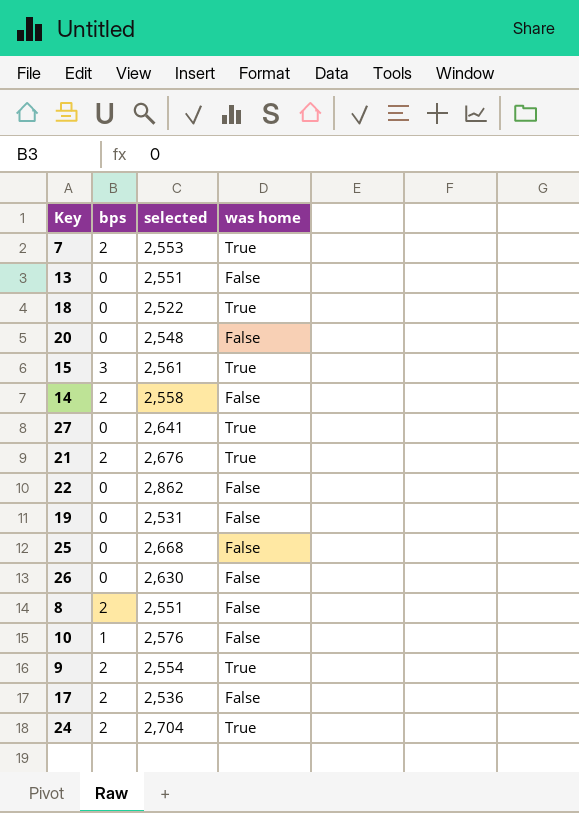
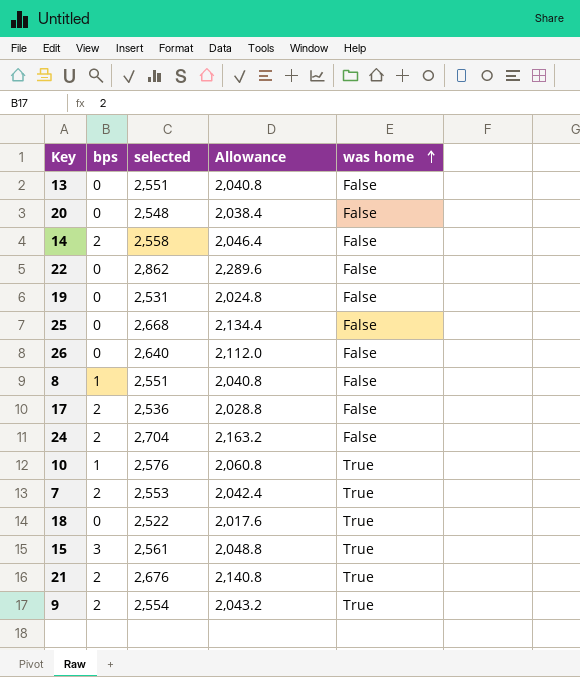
row order: none -> was home ascending
column Allowance | formula: none -> [selected] * 0.8
row 27: 0 | 2,641 | True -> none
26 | selected: 2,630 -> 2,640
8 | bps: 2 -> 1
24 | was home: True -> False
10 | was home: False -> True

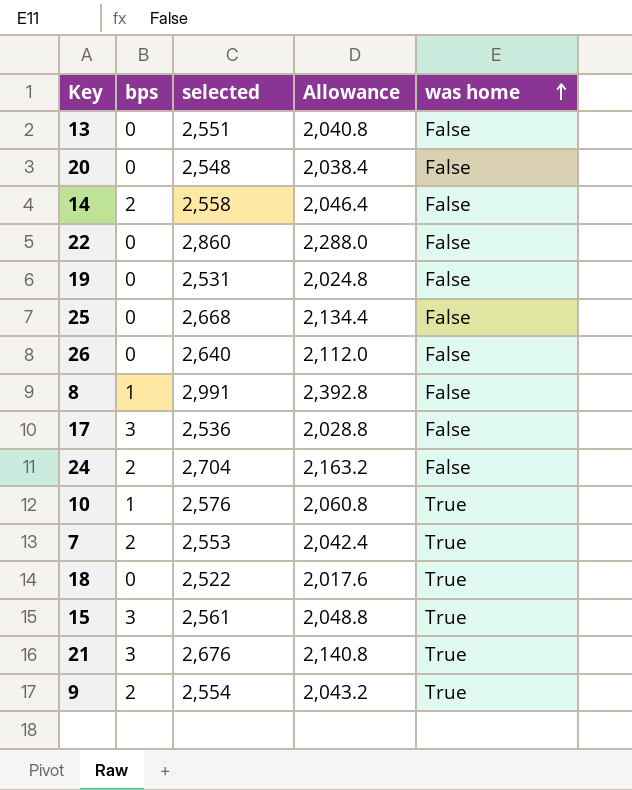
22 | selected: 2,862 -> 2,860
22 | Allowance: 2,289.6 -> 2,288.0
8 | selected: 2,551 -> 2,991
8 | Allowance: 2,040.8 -> 2,392.8
17 | bps: 2 -> 3
21 | bps: 2 -> 3

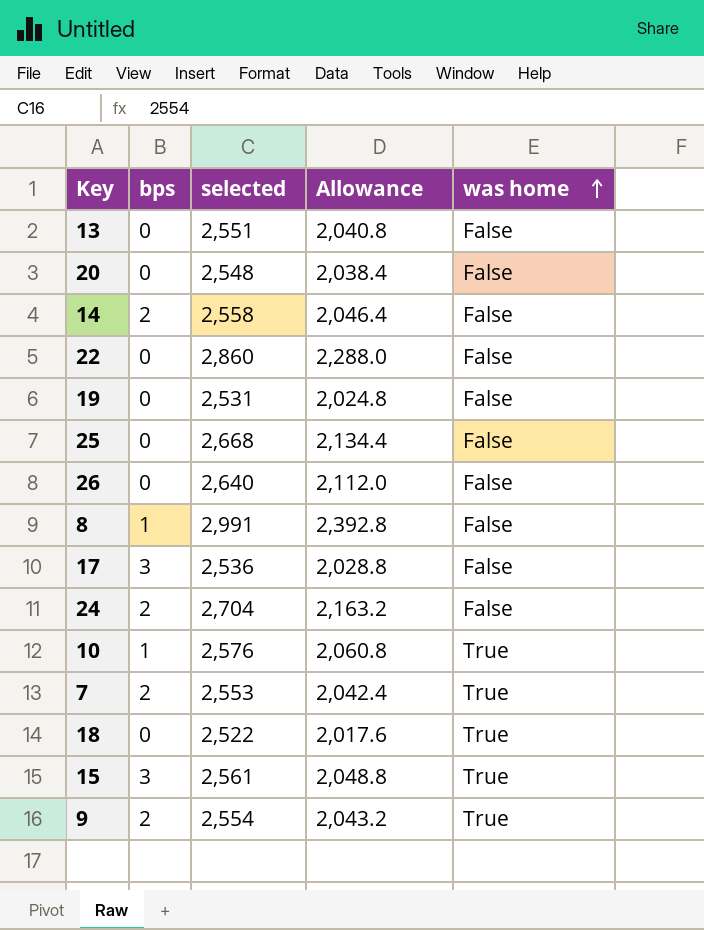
row 21: 3 | 2,676 | 2,140.8 | True -> none

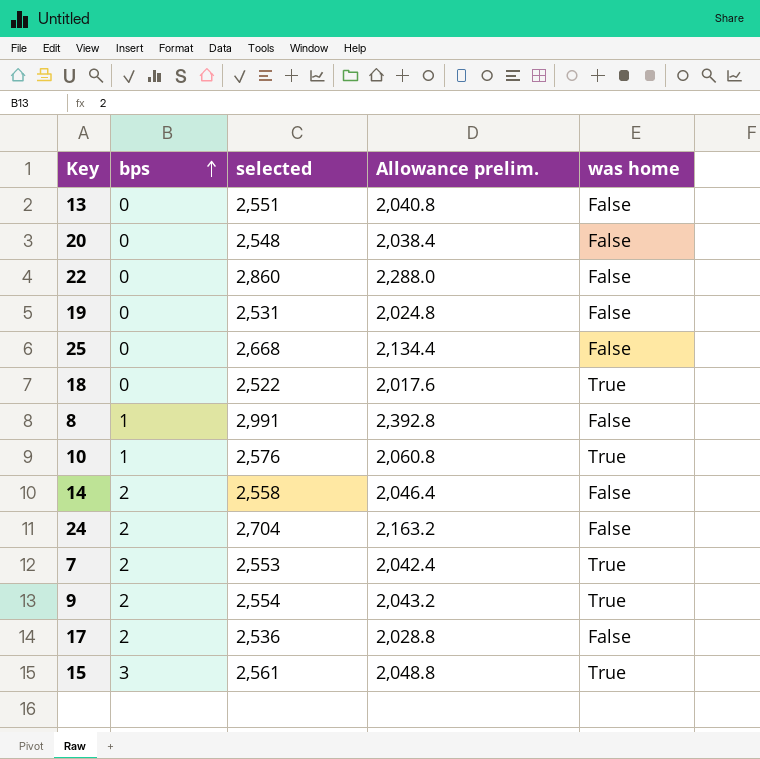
row order: was home ascending -> bps ascending
column name: Allowance -> Allowance prelim.
row 26: 0 | 2,640 | 2,112.0 | False -> none
17 | bps: 3 -> 2

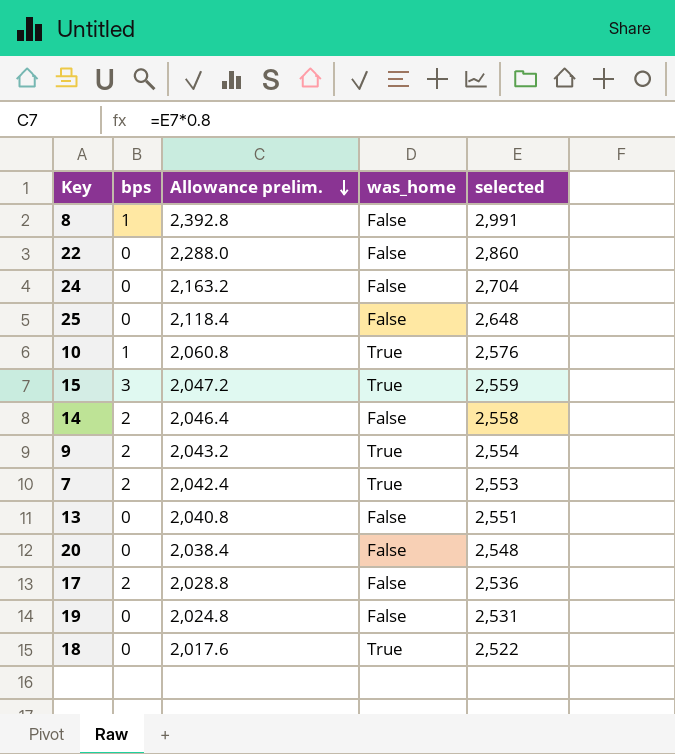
row order: bps ascending -> Allowance prelim. descending
column name: was home -> was_home
column selected | position: 3 -> 5
24 | bps: 2 -> 0
25 | Allowance prelim.: 2,134.4 -> 2,118.4
25 | selected: 2,668 -> 2,648
15 | Allowance prelim.: 2,048.8 -> 2,047.2
15 | selected: 2,561 -> 2,559

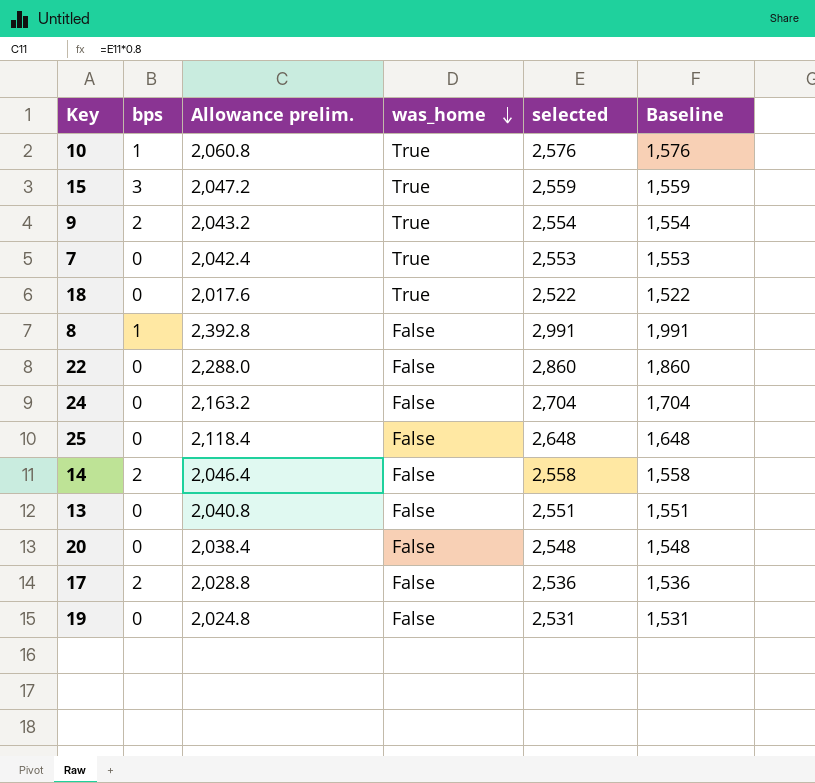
row order: Allowance prelim. descending -> was_home descending
column Baseline | formula: none -> [selected] - 1000
7 | bps: 2 -> 0

